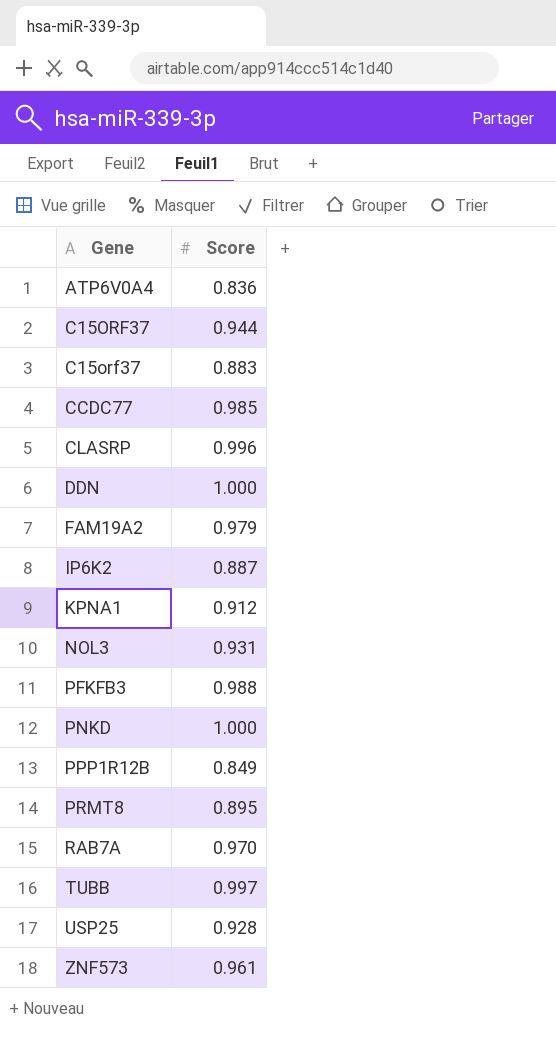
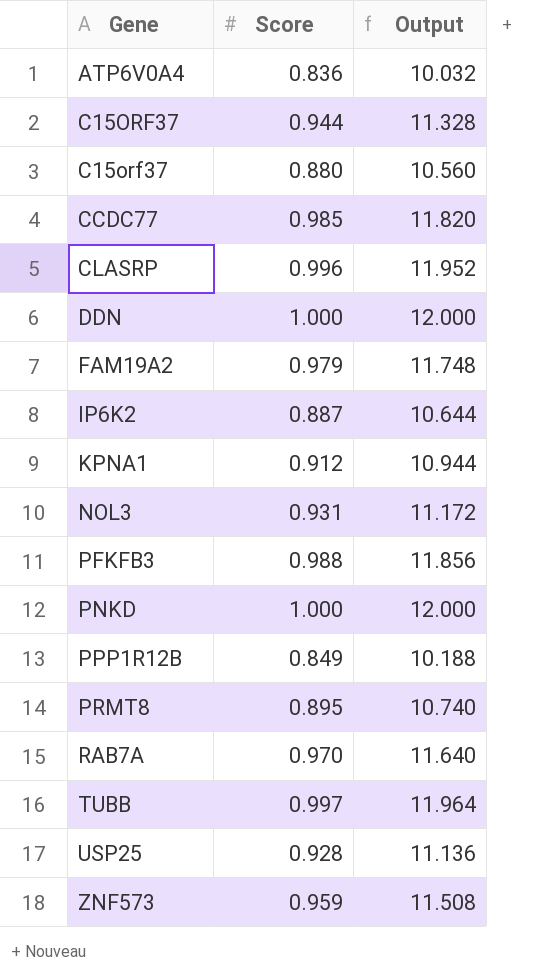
column Output | formula: none -> [Score] * 12
C15orf37 | Score: 0.883 -> 0.880
ZNF573 | Score: 0.961 -> 0.959

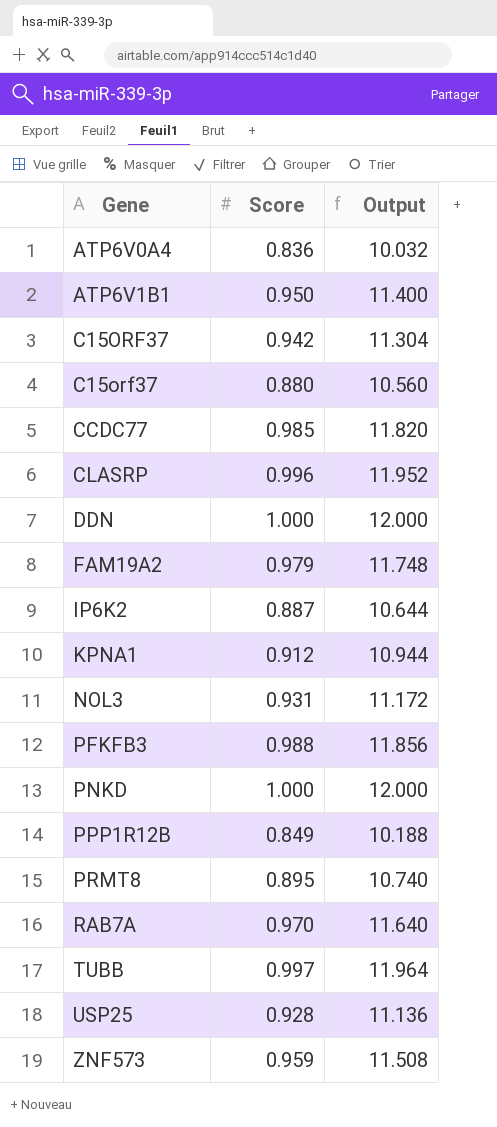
row ATP6V1B1: none -> 0.950 | 11.400
C15ORF37 | Score: 0.944 -> 0.942
C15ORF37 | Output: 11.328 -> 11.304

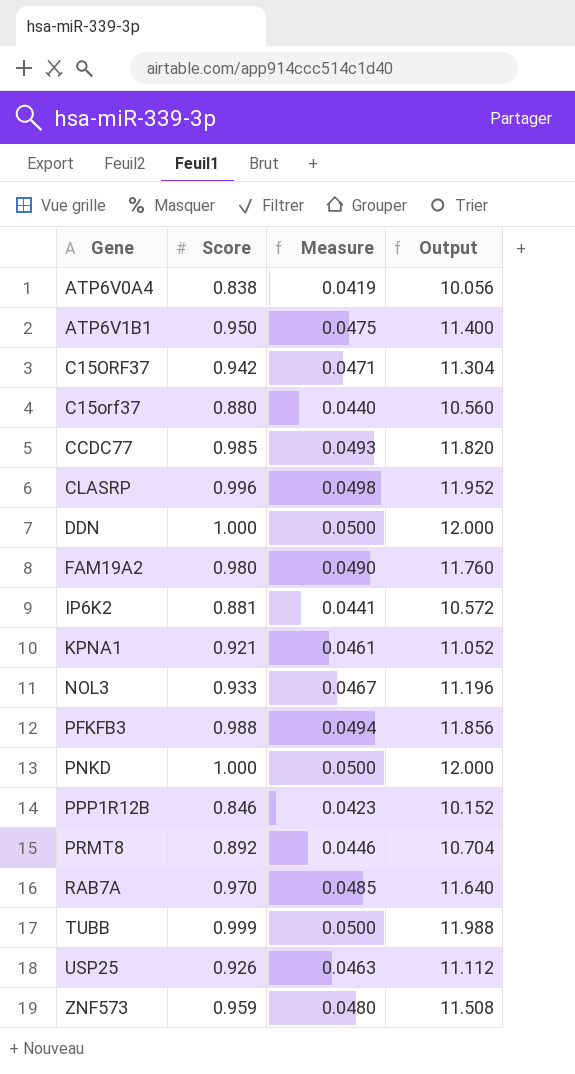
column Measure | formula: none -> [Score] * 0.05
ATP6V0A4 | Score: 0.836 -> 0.838
ATP6V0A4 | Output: 10.032 -> 10.056
FAM19A2 | Score: 0.979 -> 0.980
FAM19A2 | Output: 11.748 -> 11.760
IP6K2 | Score: 0.887 -> 0.881
IP6K2 | Output: 10.644 -> 10.572
KPNA1 | Score: 0.912 -> 0.921
KPNA1 | Output: 10.944 -> 11.052
NOL3 | Score: 0.931 -> 0.933
NOL3 | Output: 11.172 -> 11.196
PPP1R12B | Score: 0.849 -> 0.846
PPP1R12B | Output: 10.188 -> 10.152
PRMT8 | Score: 0.895 -> 0.892
PRMT8 | Output: 10.740 -> 10.704
TUBB | Score: 0.997 -> 0.999
TUBB | Output: 11.964 -> 11.988
USP25 | Score: 0.928 -> 0.926
USP25 | Output: 11.136 -> 11.112

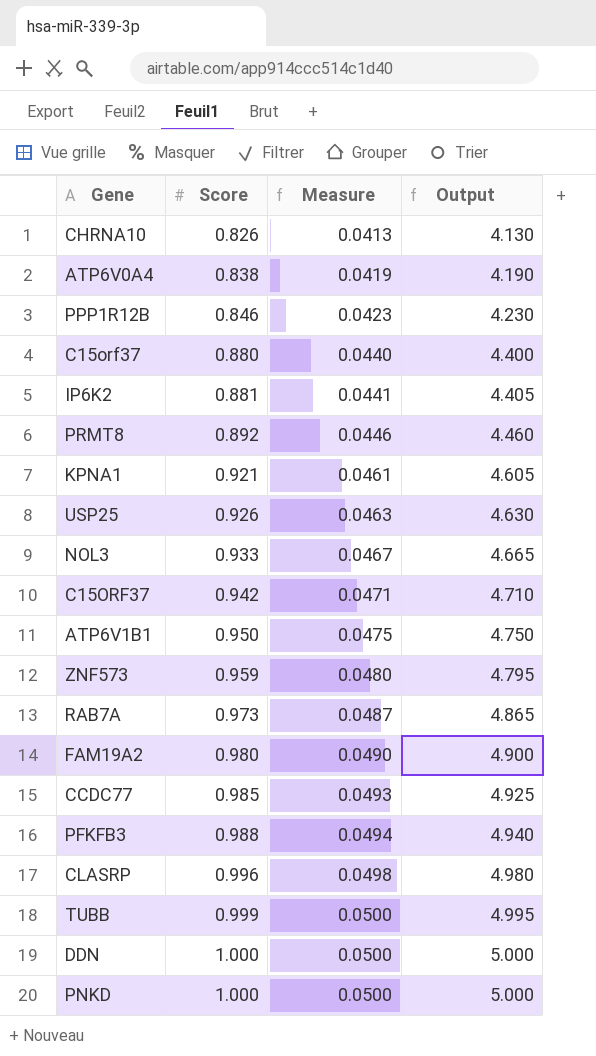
row order: Gene ascending -> Score ascending
column Output | formula: [Score] * 12 -> [Score] * 5
row CHRNA10: none -> 0.826 | 0.0413 | 4.130
RAB7A | Score: 0.970 -> 0.973
RAB7A | Measure: 0.0485 -> 0.0487

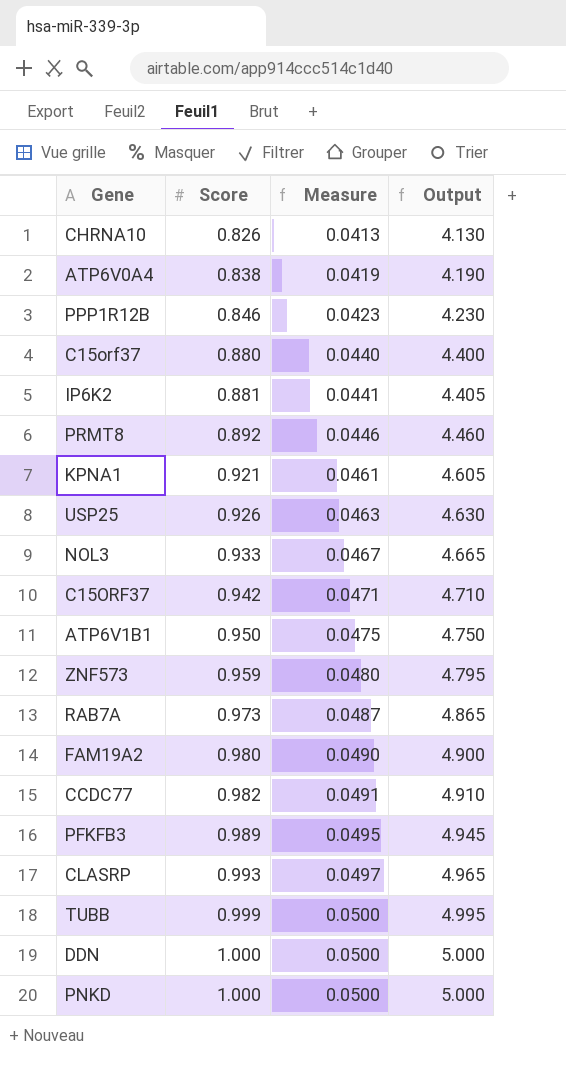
CCDC77 | Score: 0.985 -> 0.982
CCDC77 | Measure: 0.0493 -> 0.0491
CCDC77 | Output: 4.925 -> 4.910
PFKFB3 | Score: 0.988 -> 0.989
PFKFB3 | Measure: 0.0494 -> 0.0495
PFKFB3 | Output: 4.940 -> 4.945
CLASRP | Score: 0.996 -> 0.993
CLASRP | Measure: 0.0498 -> 0.0497
CLASRP | Output: 4.980 -> 4.965

